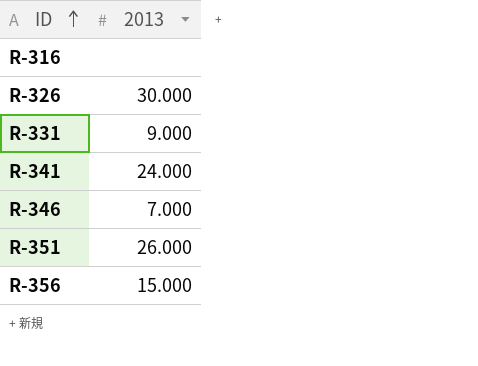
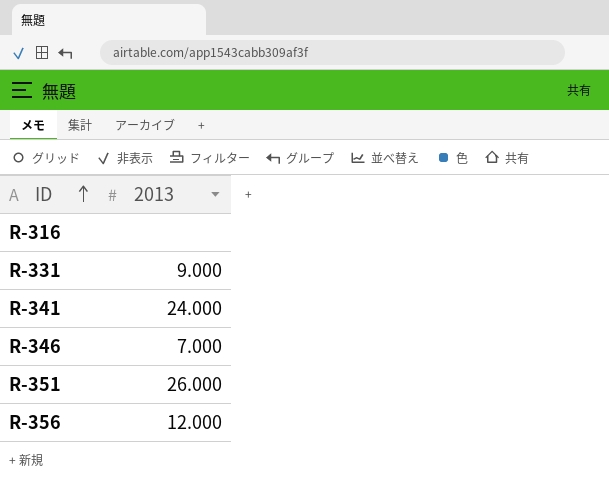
row R-326: 30.000 -> none
R-356 | 2013: 15.000 -> 12.000

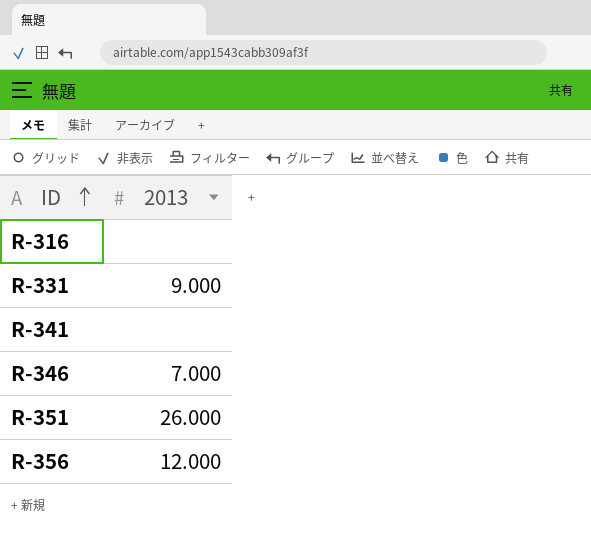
R-341 | 2013: 24.000 -> none

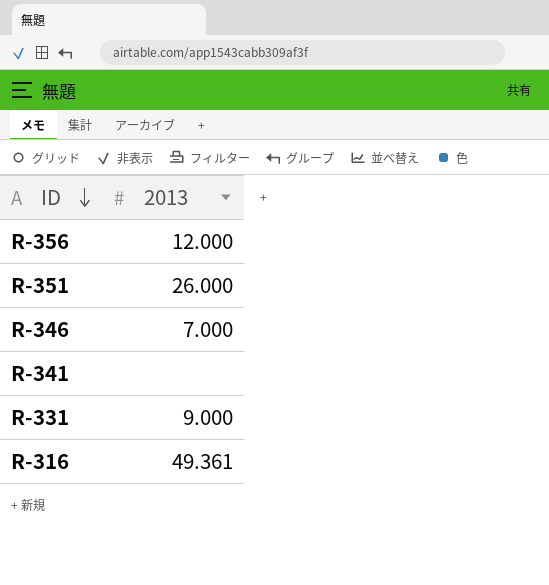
row order: ID ascending -> ID descending
R-316 | 2013: none -> 49.361

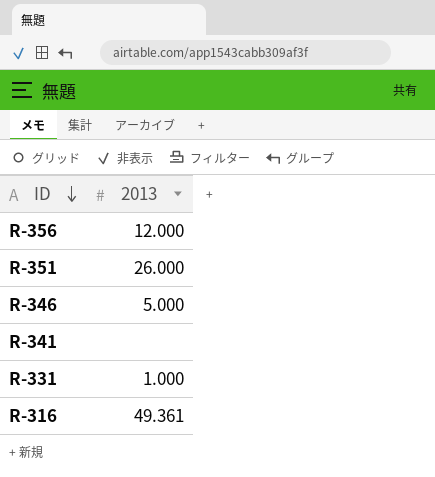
R-346 | 2013: 7.000 -> 5.000
R-331 | 2013: 9.000 -> 1.000

